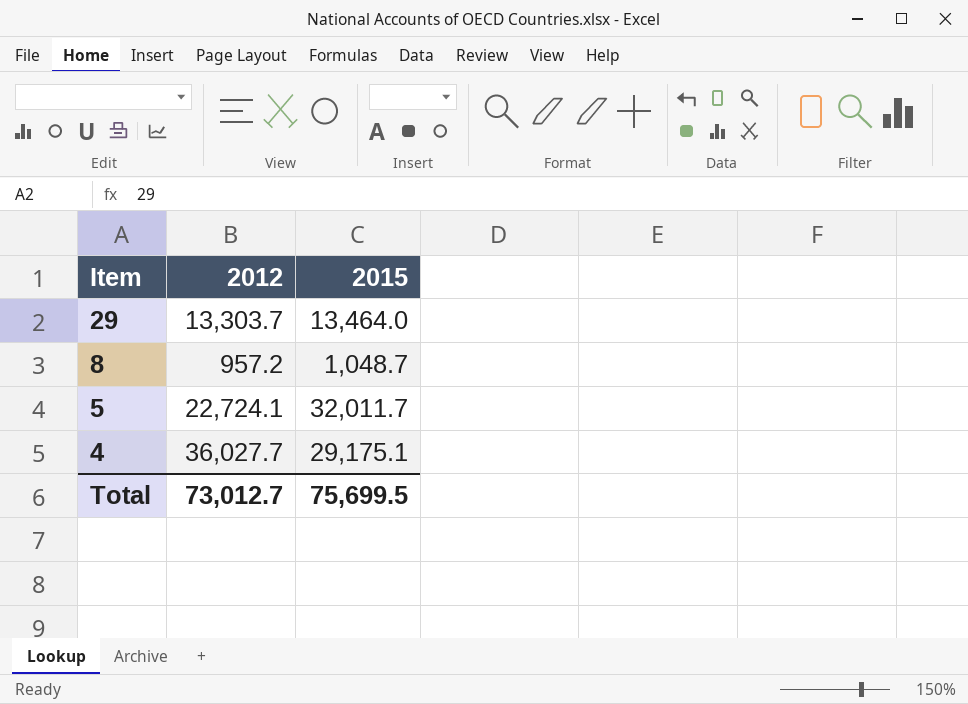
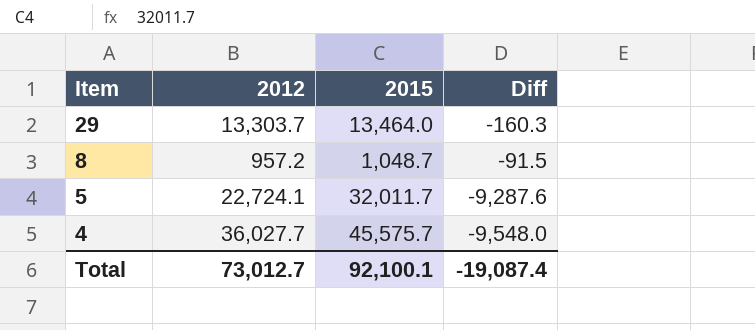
column Diff | formula: none -> [2012] - [2015]
4 | 2015: 29,175.1 -> 45,575.7
Total | 2015: 75,699.5 -> 92,100.1

